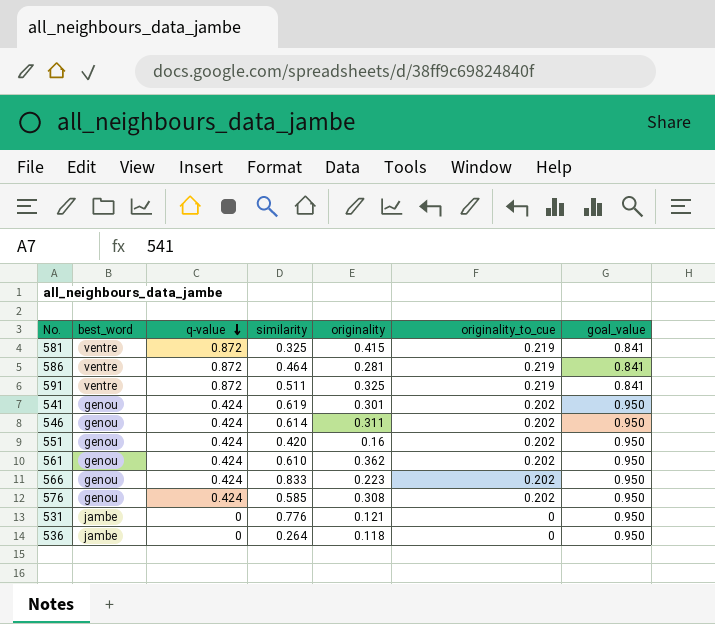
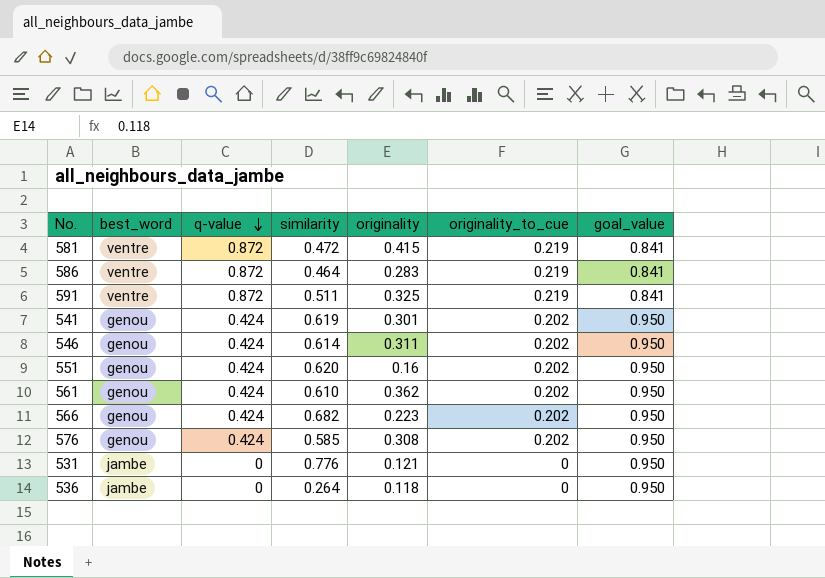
581 | similarity: 0.325 -> 0.472
586 | originality: 0.281 -> 0.283
551 | similarity: 0.420 -> 0.620
566 | similarity: 0.833 -> 0.682

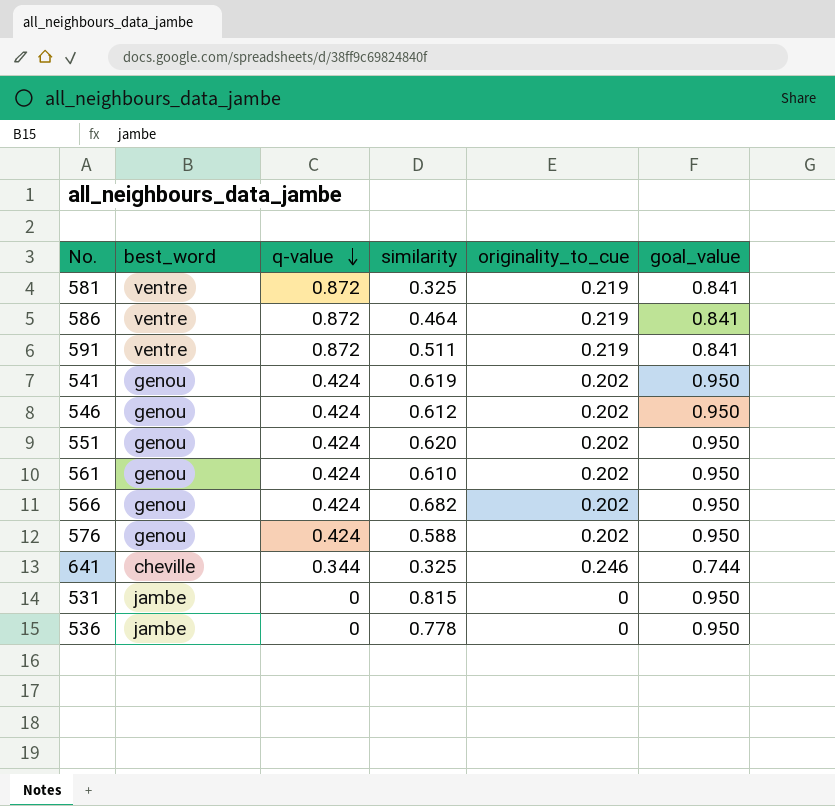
column originality | position: 5 -> none
581 | similarity: 0.472 -> 0.325
546 | similarity: 0.614 -> 0.612
576 | similarity: 0.585 -> 0.588
row 641: none -> cheville | 0.344 | 0.325 | 0.246 | 0.744
531 | similarity: 0.776 -> 0.815
536 | similarity: 0.264 -> 0.778

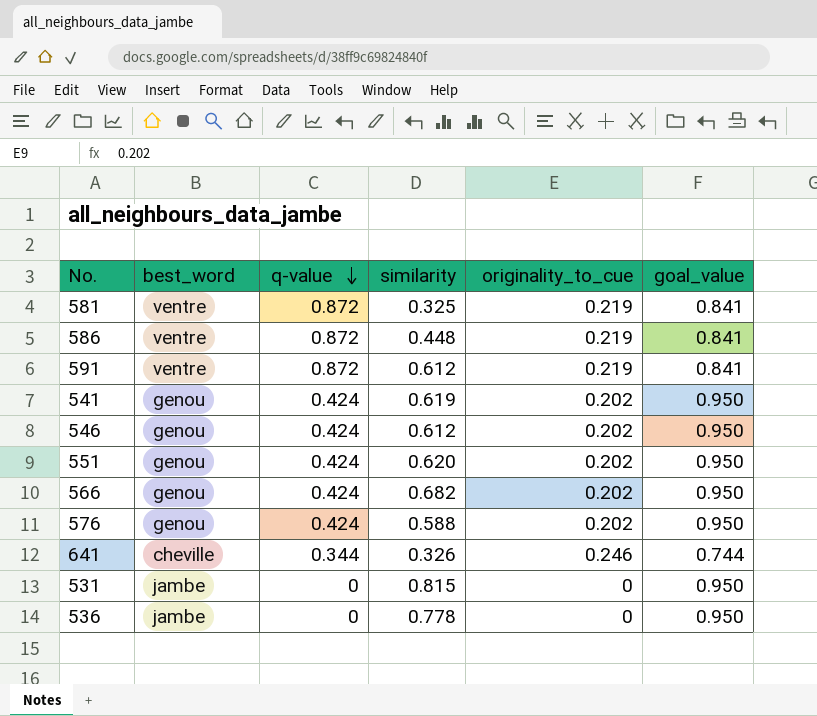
row 561: genou | 0.424 | 0.610 | 0.202 | 0.950 -> none
586 | similarity: 0.464 -> 0.448
591 | similarity: 0.511 -> 0.612
641 | similarity: 0.325 -> 0.326

